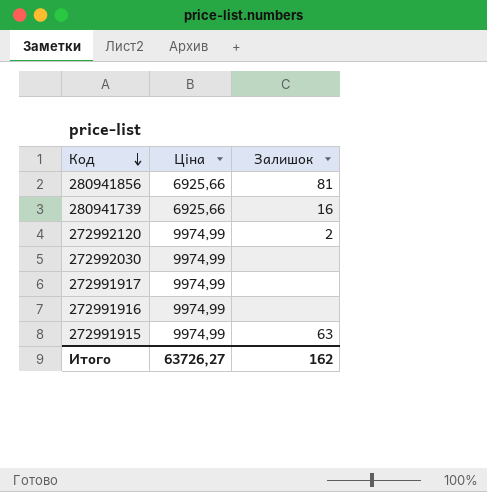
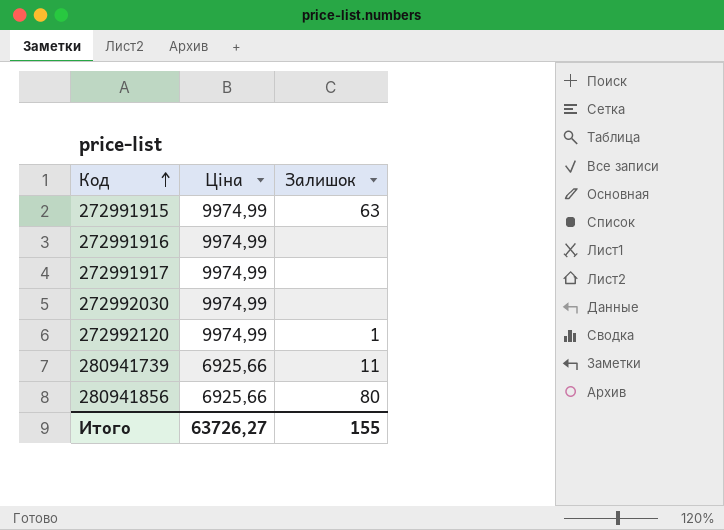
row order: Код descending -> Код ascending
272992120 | Залишок: 2 -> 1
280941739 | Залишок: 16 -> 11
280941856 | Залишок: 81 -> 80
Итого | Залишок: 162 -> 155

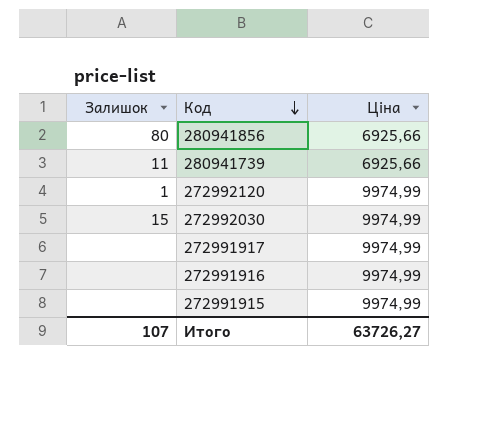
row order: Код ascending -> Код descending
column Залишок | position: 3 -> 1
272992030 | Залишок: none -> 15
272991915 | Залишок: 63 -> none
Итого | Залишок: 155 -> 107

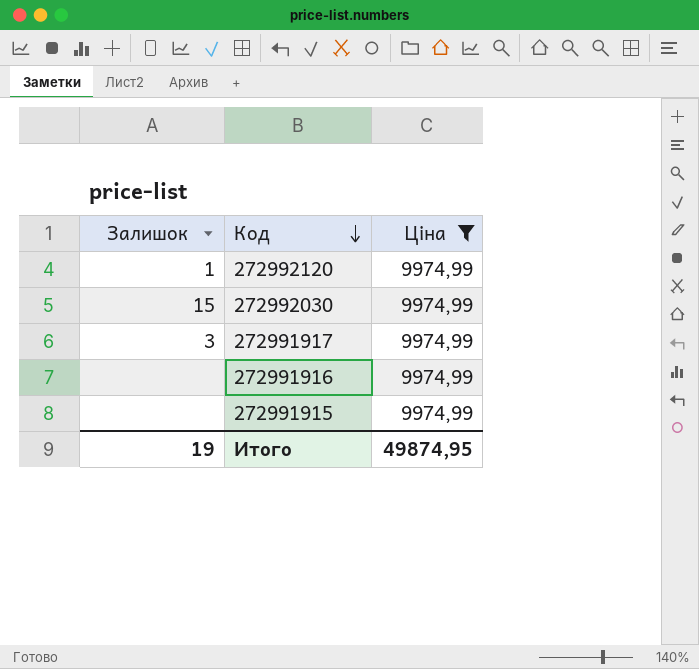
filter: none -> Ціна = 9974,99
272991917 | Залишок: none -> 3
Итого | Залишок: 107 -> 19
Итого | Ціна: 63726,27 -> 49874,95

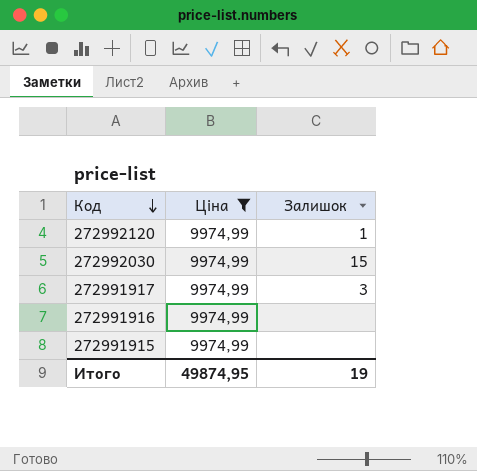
column Залишок | position: 1 -> 3

